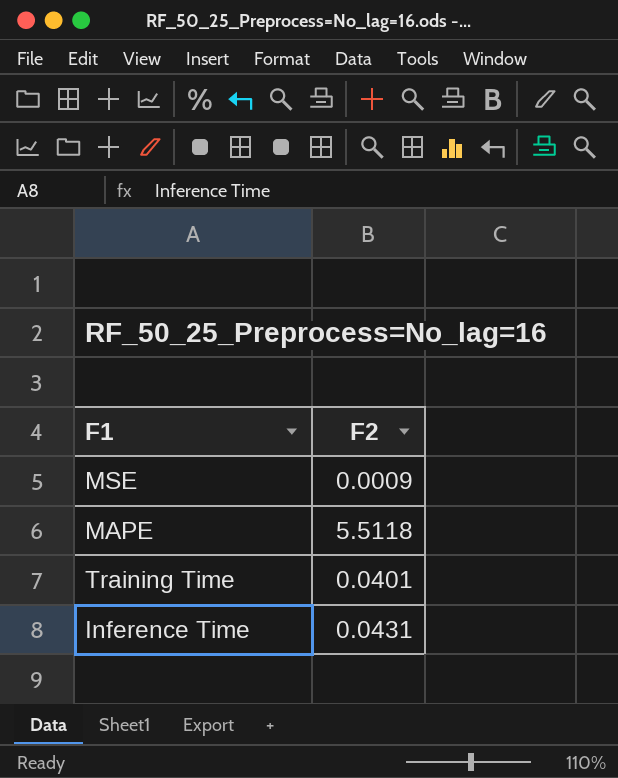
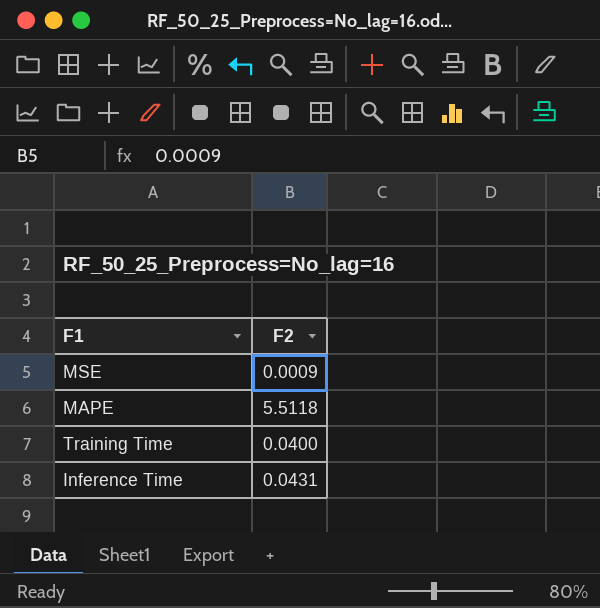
Training Time | F2: 0.0401 -> 0.0400

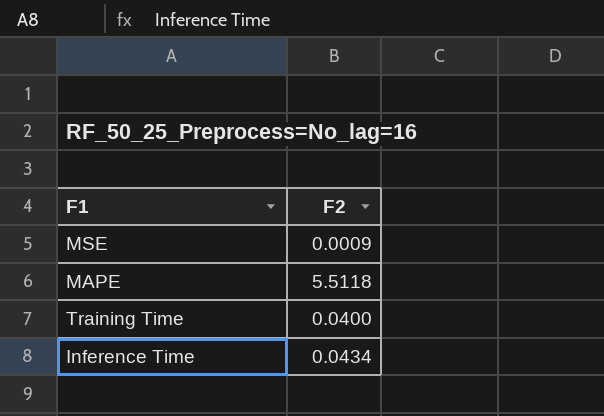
Inference Time | F2: 0.0431 -> 0.0434

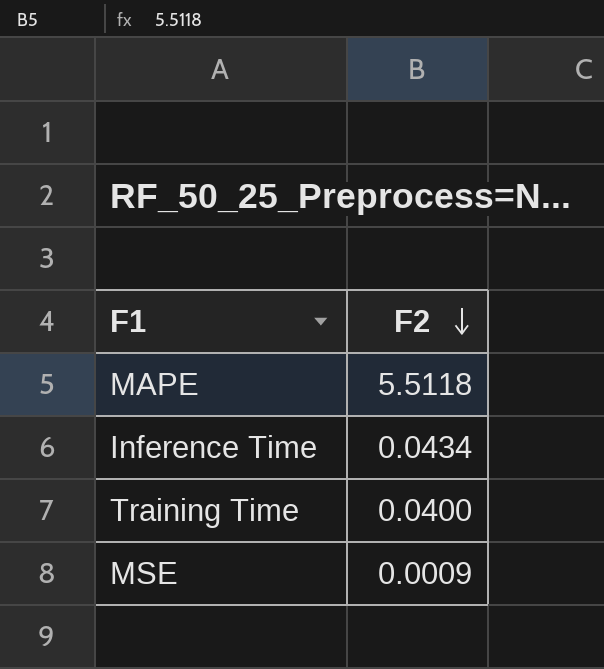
row order: none -> F2 descending

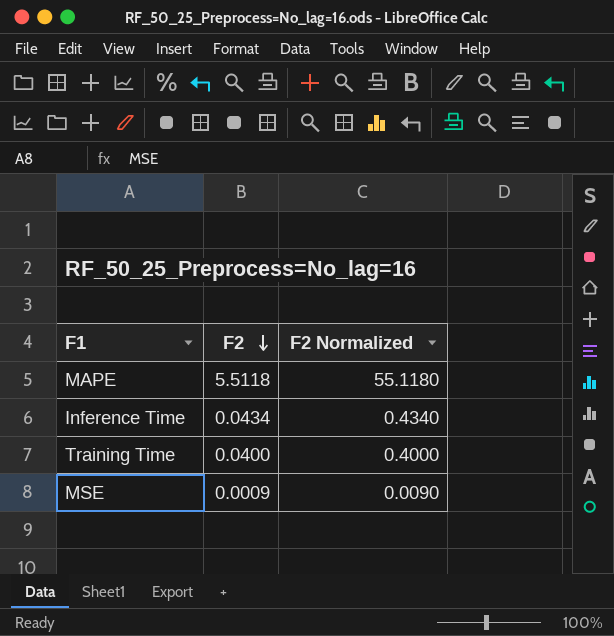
column F2 Normalized | formula: none -> [F2] * 10

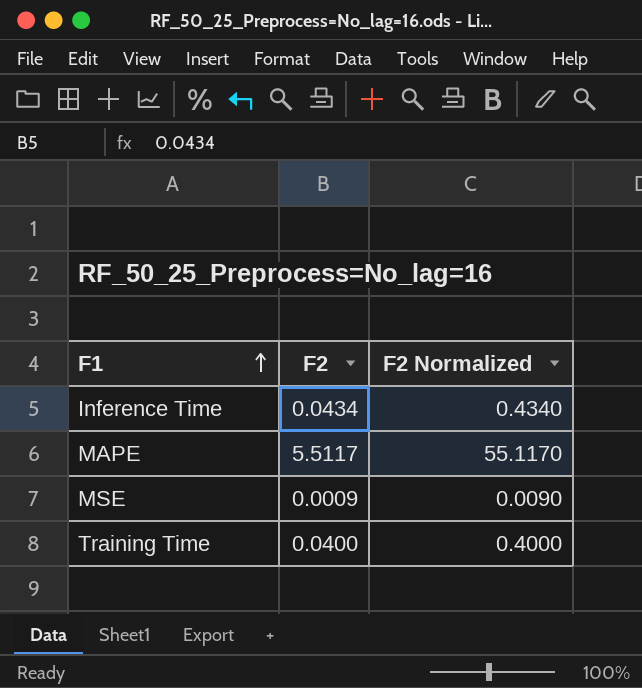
row order: F2 descending -> F1 ascending
MAPE | F2: 5.5118 -> 5.5117
MAPE | F2 Normalized: 55.1180 -> 55.1170

